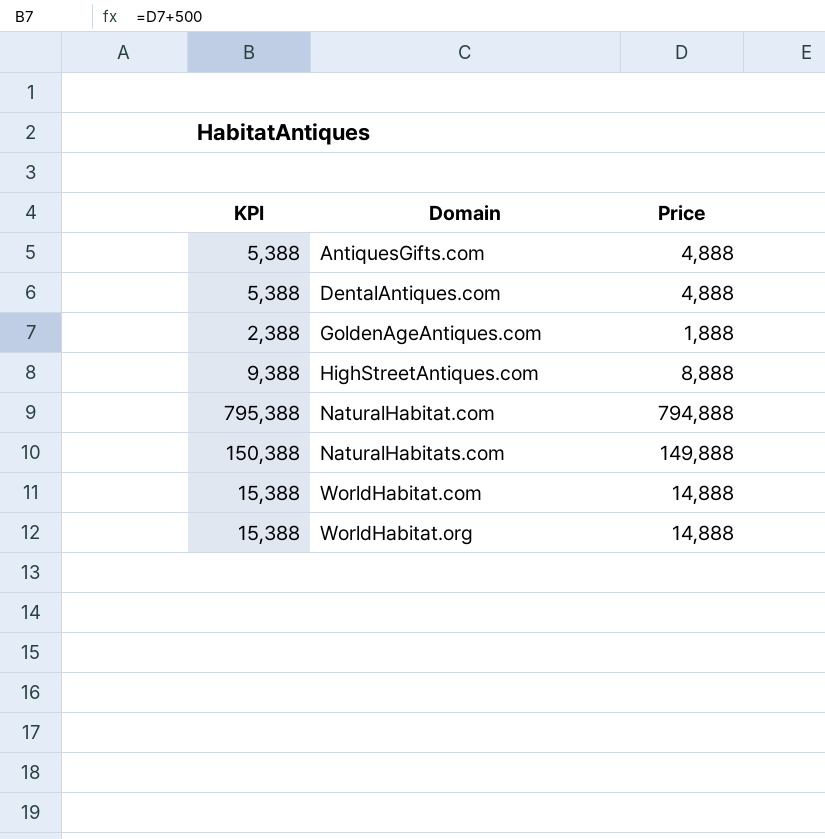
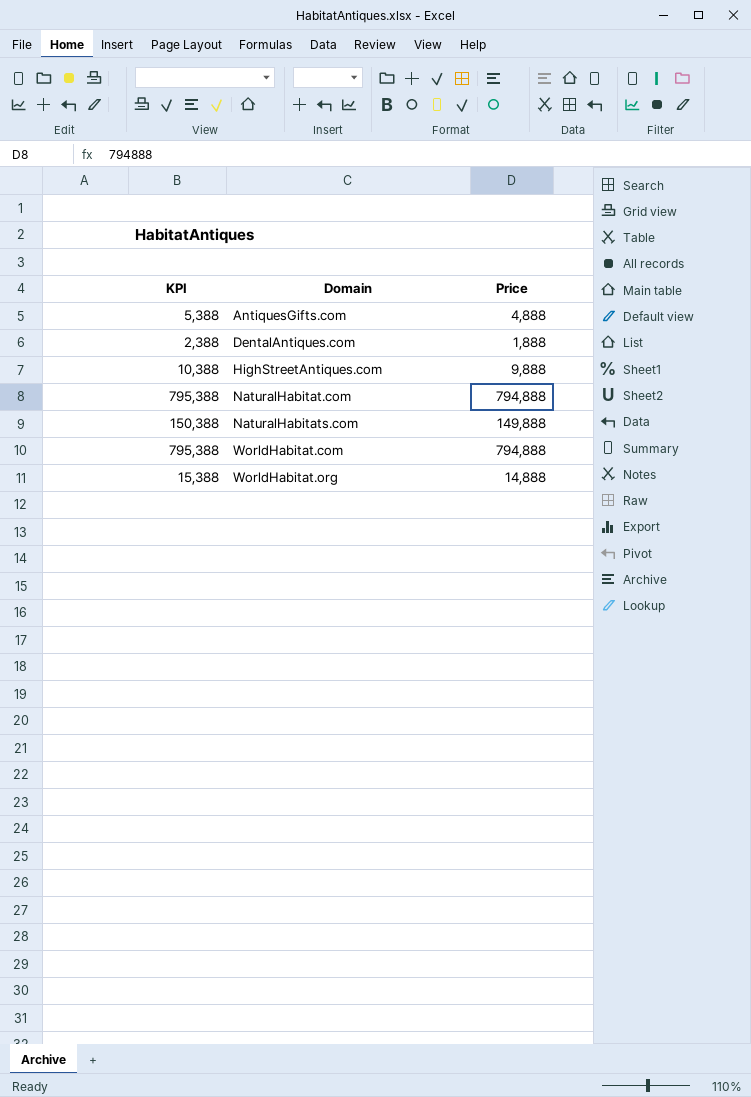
row GoldenAgeAntiques.com: 2,388 | 1,888 -> none
DentalAntiques.com | KPI: 5,388 -> 2,388
DentalAntiques.com | Price: 4,888 -> 1,888
HighStreetAntiques.com | KPI: 9,388 -> 10,388
HighStreetAntiques.com | Price: 8,888 -> 9,888
WorldHabitat.com | KPI: 15,388 -> 795,388
WorldHabitat.com | Price: 14,888 -> 794,888

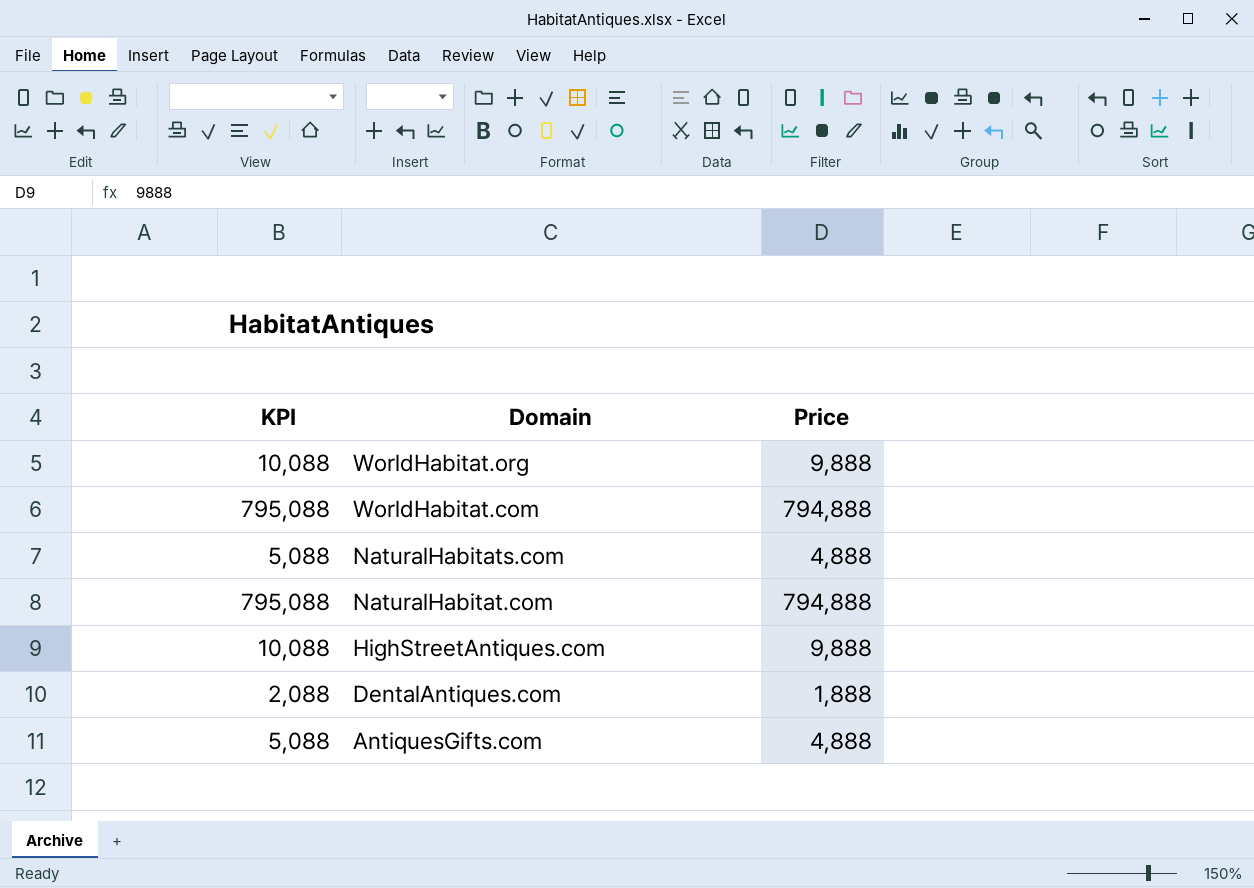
row order: Domain ascending -> Domain descending
column KPI | formula: [Price] + 500 -> [Price] + 200
WorldHabitat.org | Price: 14,888 -> 9,888
NaturalHabitats.com | Price: 149,888 -> 4,888

